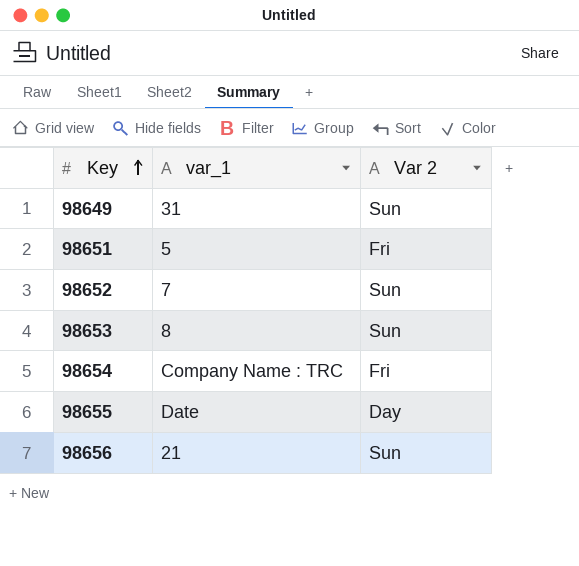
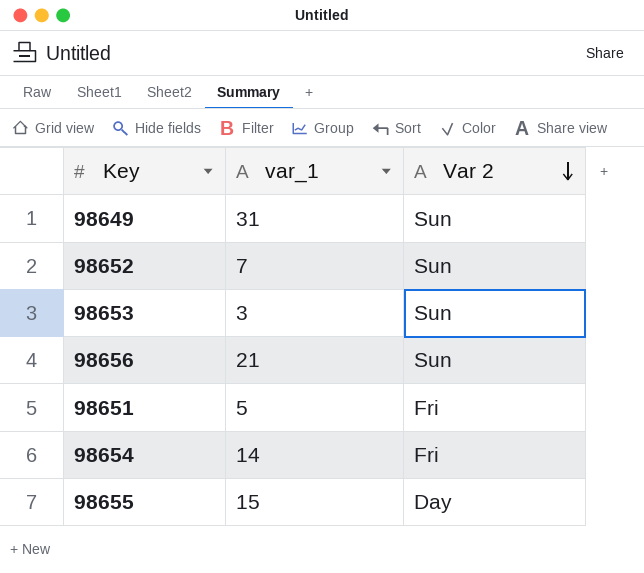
row order: Key ascending -> Var 2 descending
98653 | var_1: 8 -> 3
98654 | var_1: Company Name : TRC -> 14
98655 | var_1: Date -> 15

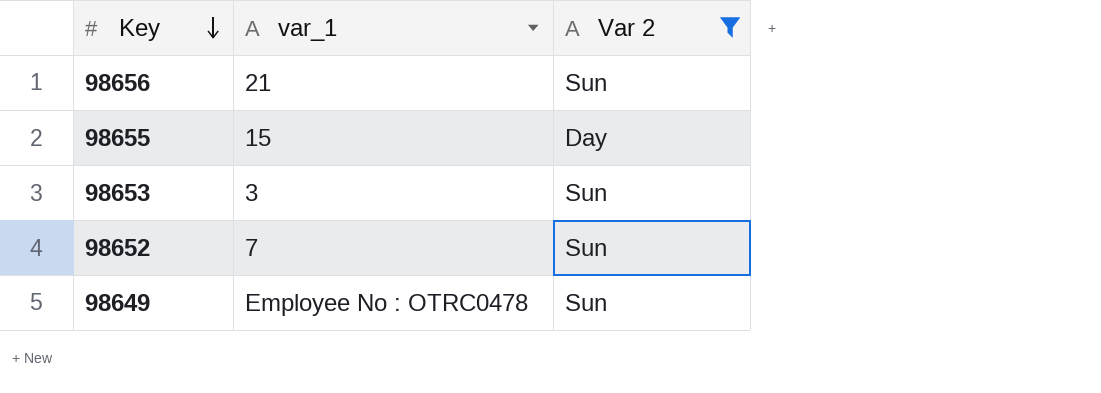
filter: none -> Var 2 != Fri
row order: Var 2 descending -> Key descending
98649 | var_1: 31 -> Employee No : OTRC0478

